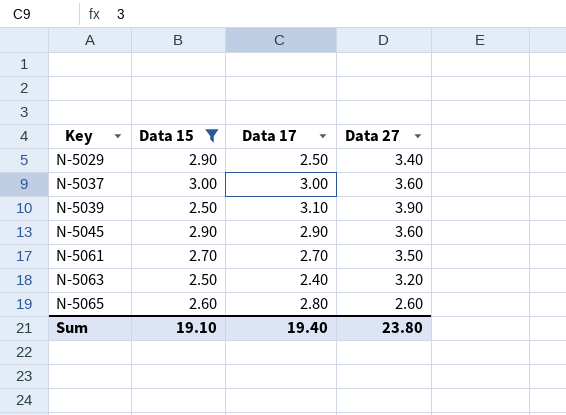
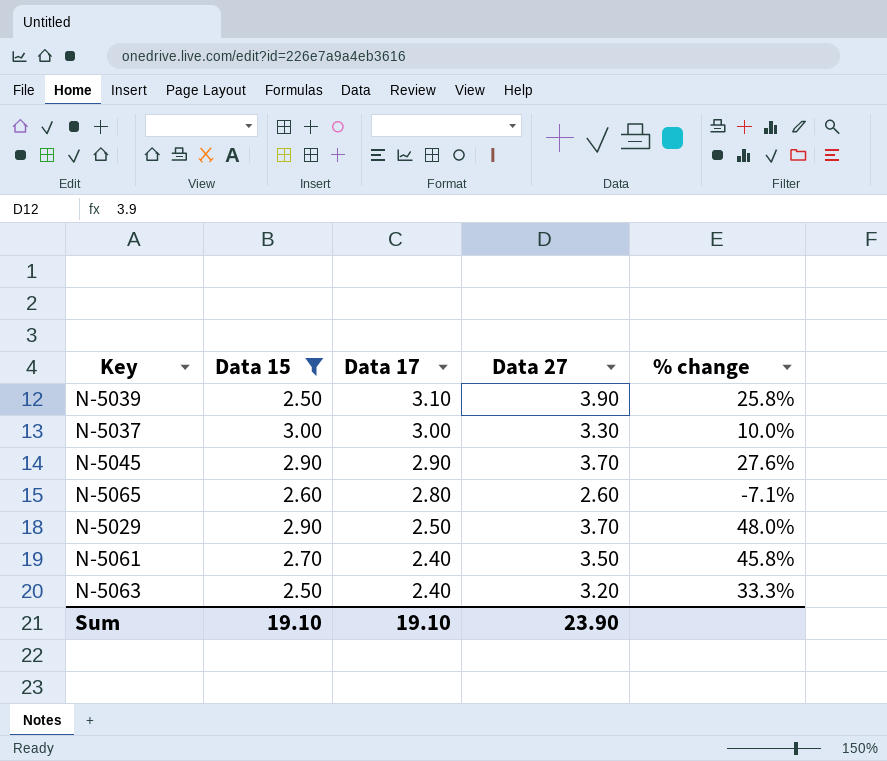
row order: Key ascending -> Data 17 descending
column % change | formula: none -> ([Data 27] - [Data 17]) / [Data 17]
N-5037 | Data 27: 3.60 -> 3.30
N-5045 | Data 27: 3.60 -> 3.70
N-5029 | Data 27: 3.40 -> 3.70
N-5061 | Data 17: 2.70 -> 2.40
Sum | Data 17: 19.40 -> 19.10
Sum | Data 27: 23.80 -> 23.90

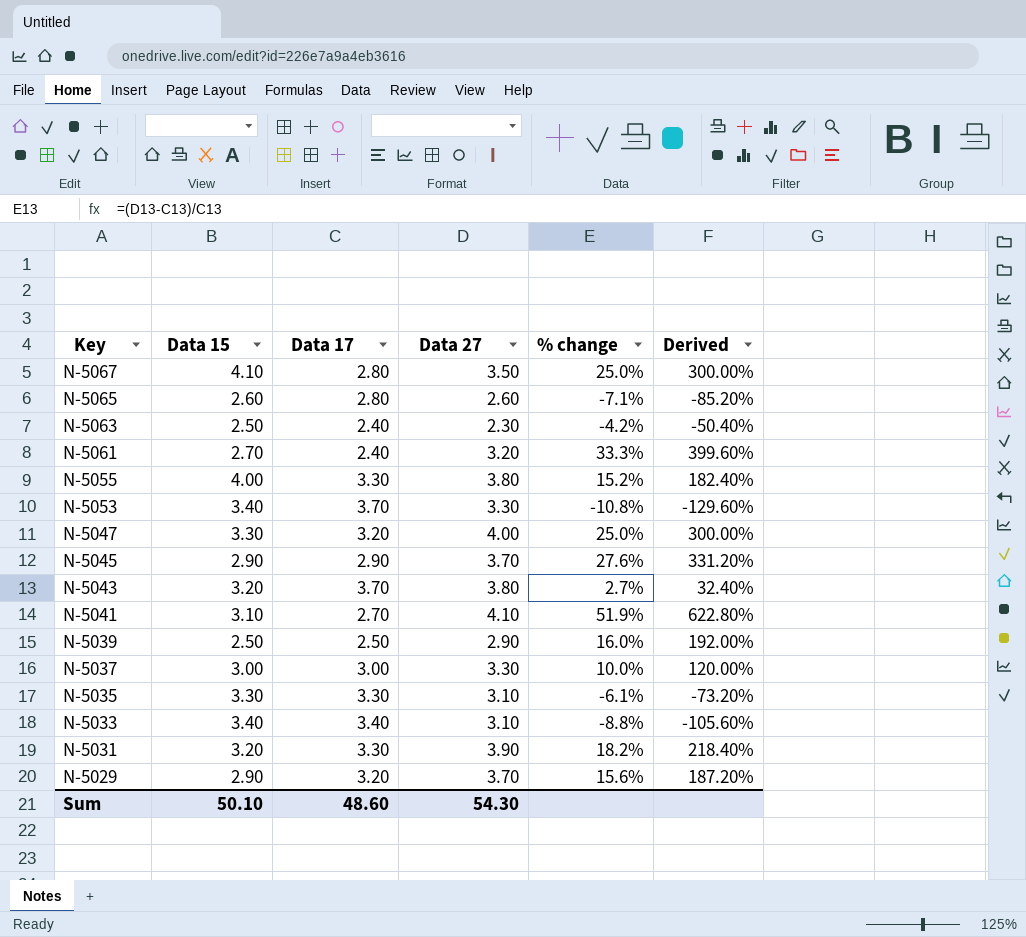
filter: Data 15 <= 3.00 -> none
row order: Data 17 descending -> Key descending
column Derived | formula: none -> [% change] * 12
N-5063 | Data 27: 3.20 -> 2.30
N-5063 | % change: 33.3% -> -4.2%
N-5061 | Data 27: 3.50 -> 3.20
N-5061 | % change: 45.8% -> 33.3%
N-5039 | Data 17: 3.10 -> 2.50
N-5039 | Data 27: 3.90 -> 2.90
N-5039 | % change: 25.8% -> 16.0%
N-5029 | Data 17: 2.50 -> 3.20
N-5029 | % change: 48.0% -> 15.6%
Sum | Data 15: 19.10 -> 50.10
Sum | Data 17: 19.10 -> 48.60
Sum | Data 27: 23.90 -> 54.30

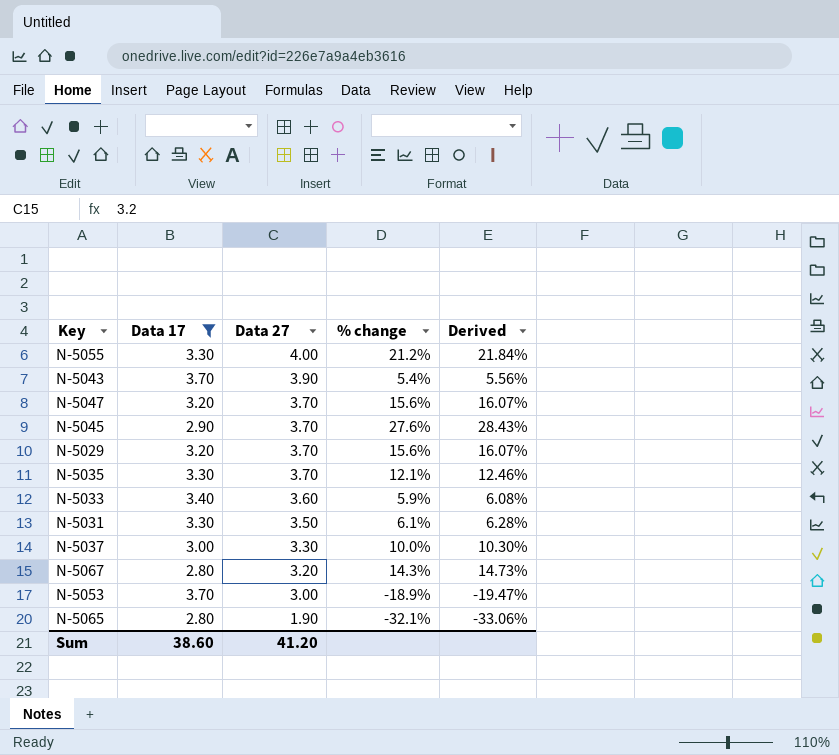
filter: none -> Data 17 >= 2.80
row order: Key descending -> Data 27 descending
column Data 15 | position: 2 -> none
column Derived | formula: [% change] * 12 -> [% change] * 1.03
N-5055 | Data 27: 3.80 -> 4.00
N-5055 | % change: 15.2% -> 21.2%
N-5043 | Data 27: 3.80 -> 3.90
N-5043 | % change: 2.7% -> 5.4%
N-5047 | Data 27: 4.00 -> 3.70
N-5047 | % change: 25.0% -> 15.6%
N-5035 | Data 27: 3.10 -> 3.70
N-5035 | % change: -6.1% -> 12.1%
N-5033 | Data 27: 3.10 -> 3.60
N-5033 | % change: -8.8% -> 5.9%
N-5031 | Data 27: 3.90 -> 3.50
N-5031 | % change: 18.2% -> 6.1%
N-5067 | Data 27: 3.50 -> 3.20
N-5067 | % change: 25.0% -> 14.3%
N-5053 | Data 27: 3.30 -> 3.00
N-5053 | % change: -10.8% -> -18.9%
N-5065 | Data 27: 2.60 -> 1.90
N-5065 | % change: -7.1% -> -32.1%
Sum | Data 17: 48.60 -> 38.60
Sum | Data 27: 54.30 -> 41.20

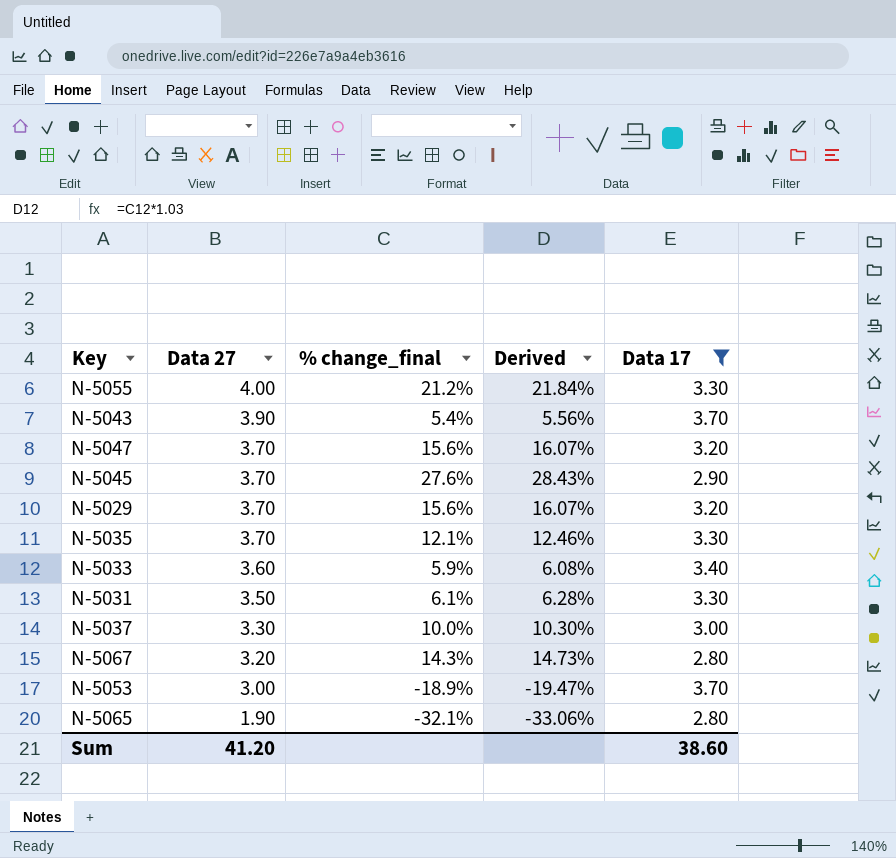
column name: % change -> % change_final
column Data 17 | position: 2 -> 5

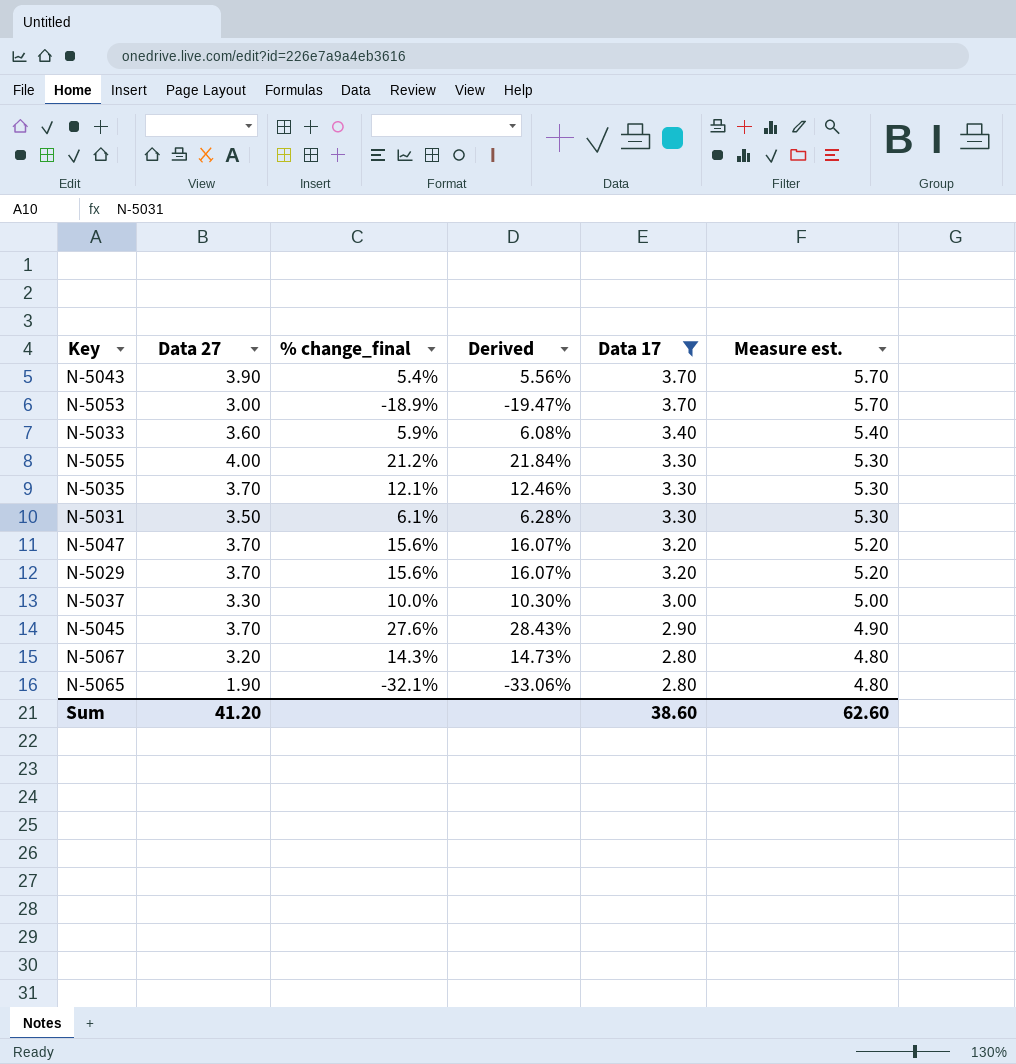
row order: Data 27 descending -> Data 17 descending
column Measure est. | formula: none -> [Data 17] + 2

